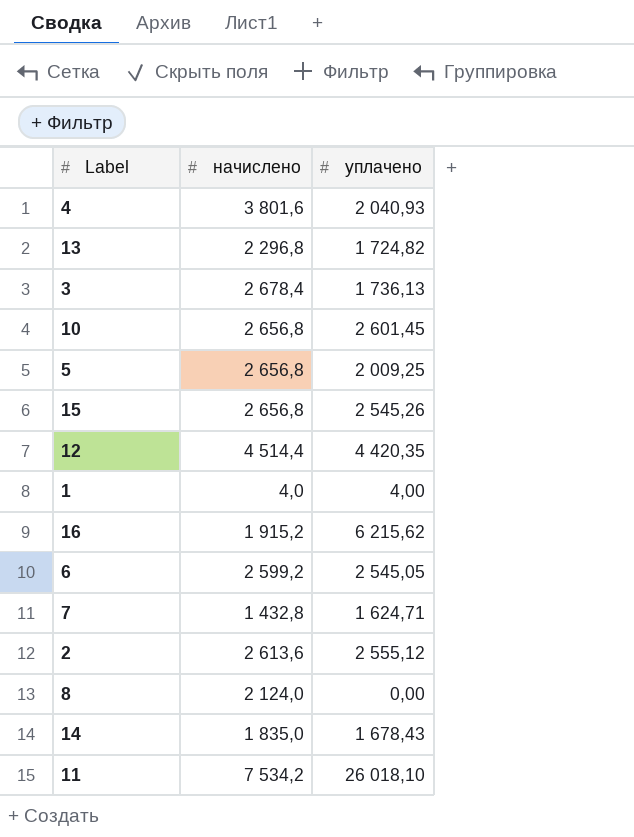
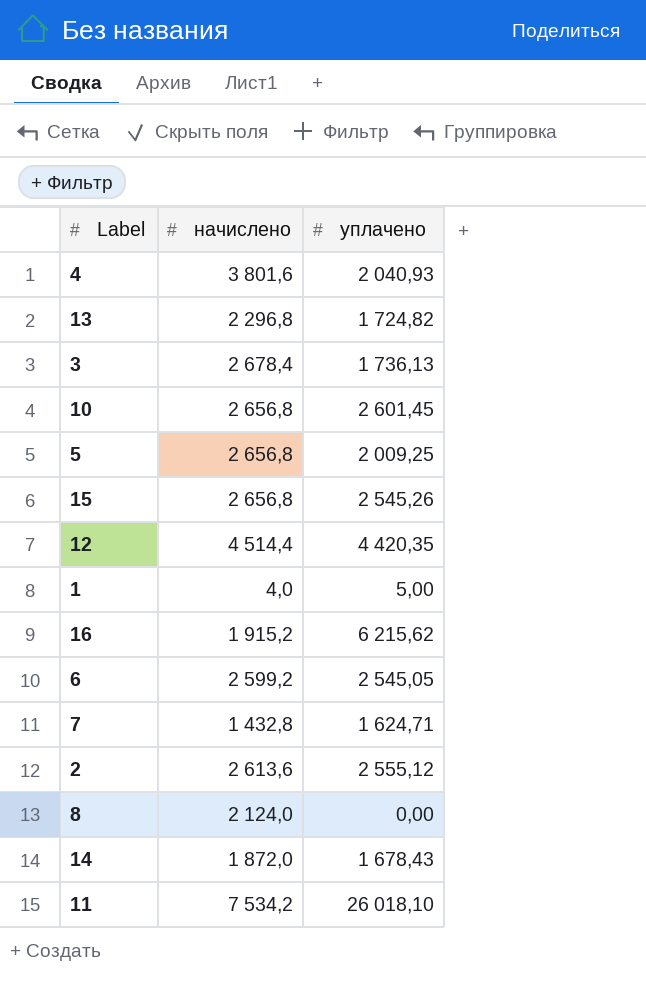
1 | уплачено: 4,00 -> 5,00
14 | начислено: 1 835,0 -> 1 872,0

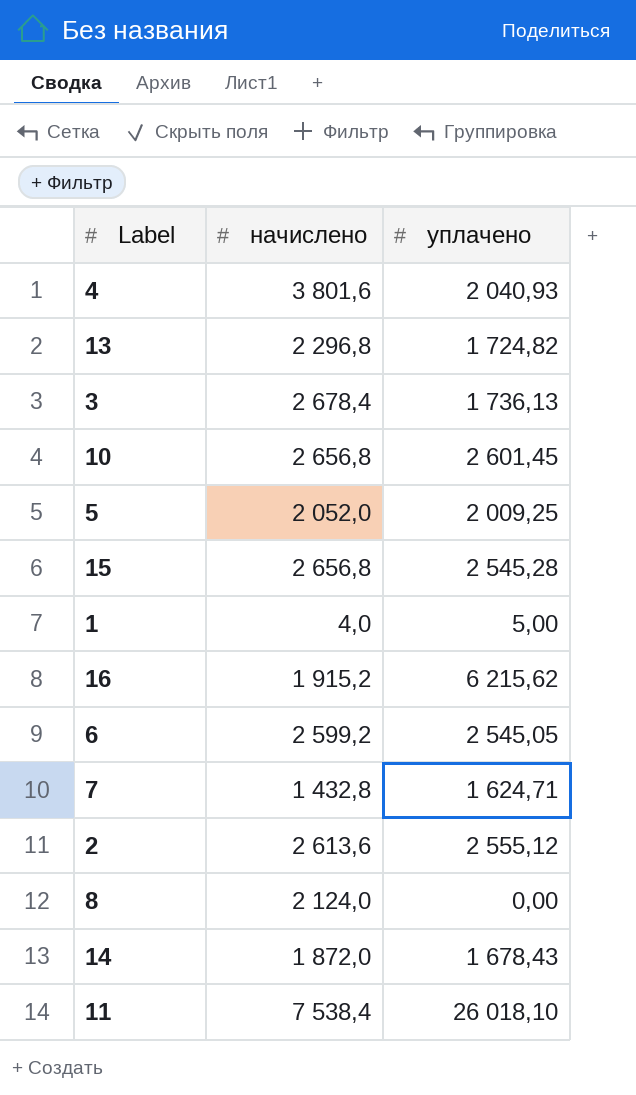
row 12: 4 514,4 | 4 420,35 -> none
5 | начислено: 2 656,8 -> 2 052,0
15 | уплачено: 2 545,26 -> 2 545,28
11 | начислено: 7 534,2 -> 7 538,4

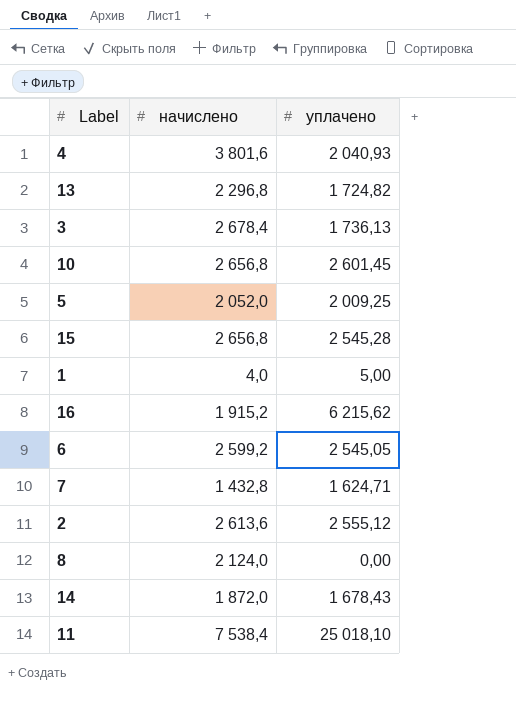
11 | уплачено: 26 018,10 -> 25 018,10

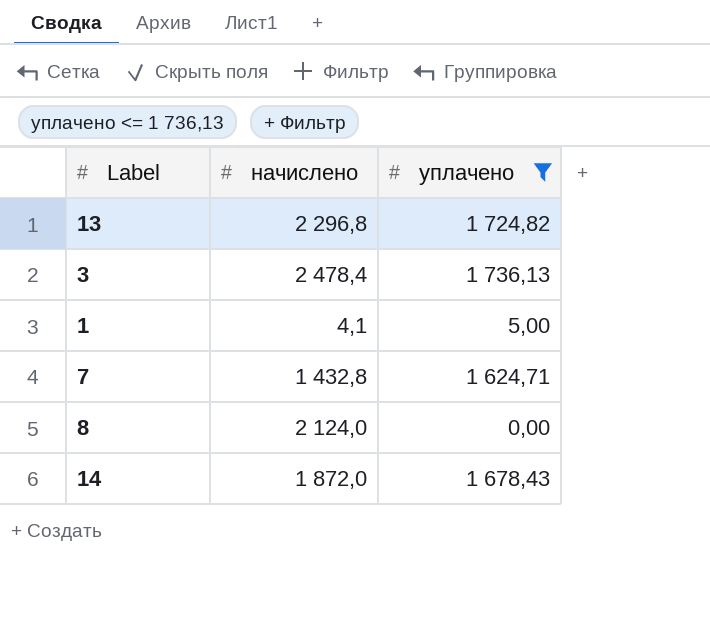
filter: none -> уплачено <= 1 736,13
3 | начислено: 2 678,4 -> 2 478,4
1 | начислено: 4,0 -> 4,1

